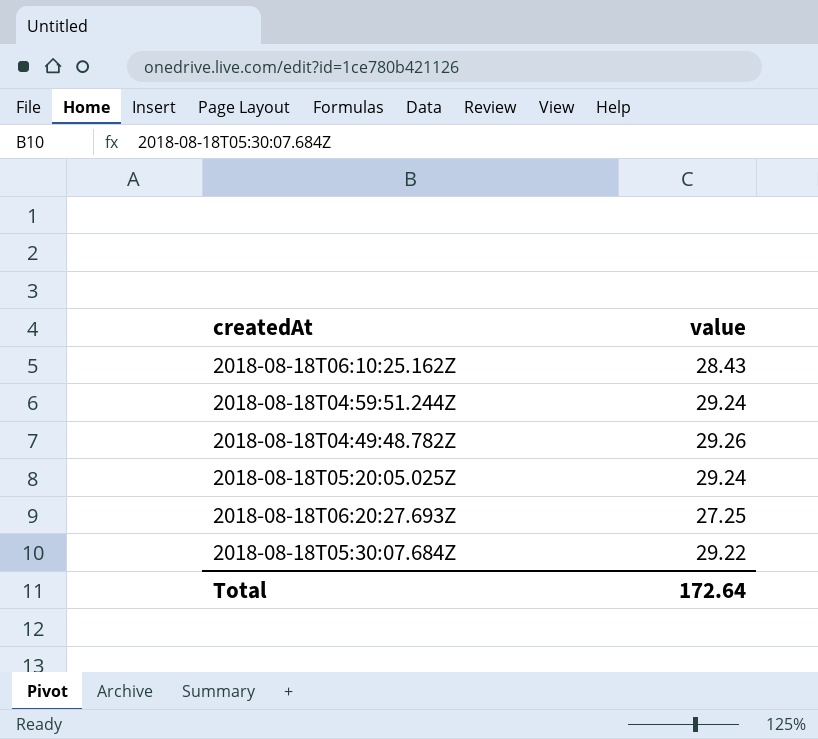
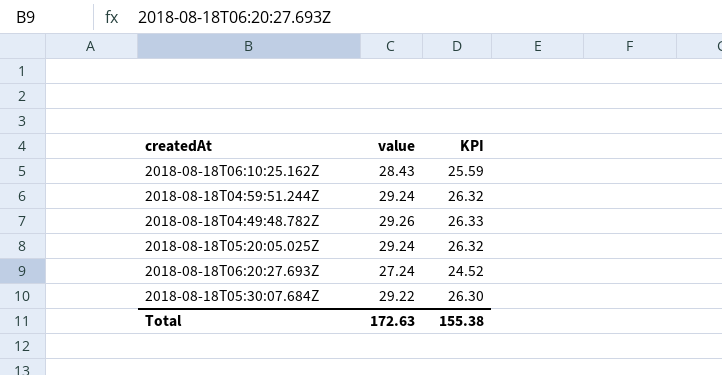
column KPI | formula: none -> [value] * 0.9
2018-08-18T06:20:27.693Z | value: 27.25 -> 27.24
Total | value: 172.64 -> 172.63

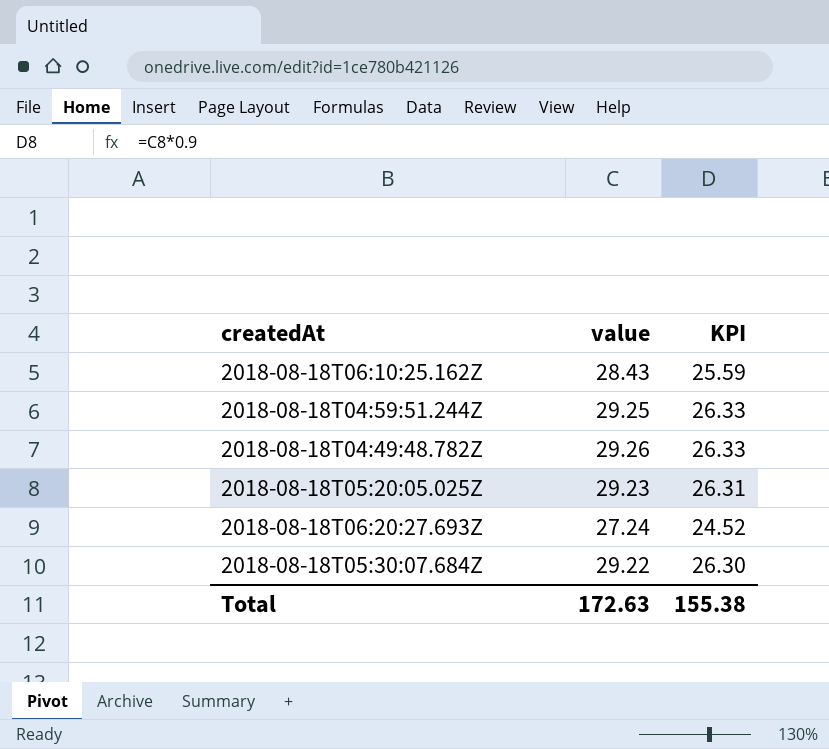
2018-08-18T04:59:51.244Z | value: 29.24 -> 29.25
2018-08-18T04:59:51.244Z | KPI: 26.32 -> 26.33
2018-08-18T05:20:05.025Z | value: 29.24 -> 29.23
2018-08-18T05:20:05.025Z | KPI: 26.32 -> 26.31

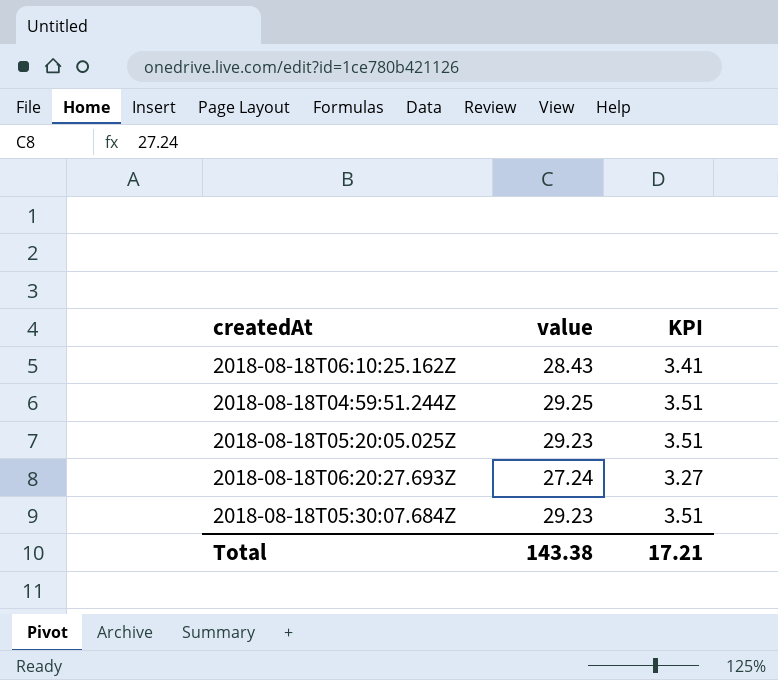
column KPI | formula: [value] * 0.9 -> [value] * 0.12
row 2018-08-18T04:49:48.782Z: 29.26 | 26.33 -> none
2018-08-18T05:30:07.684Z | value: 29.22 -> 29.23
Total | value: 172.63 -> 143.38
Total | KPI: 155.38 -> 17.21

